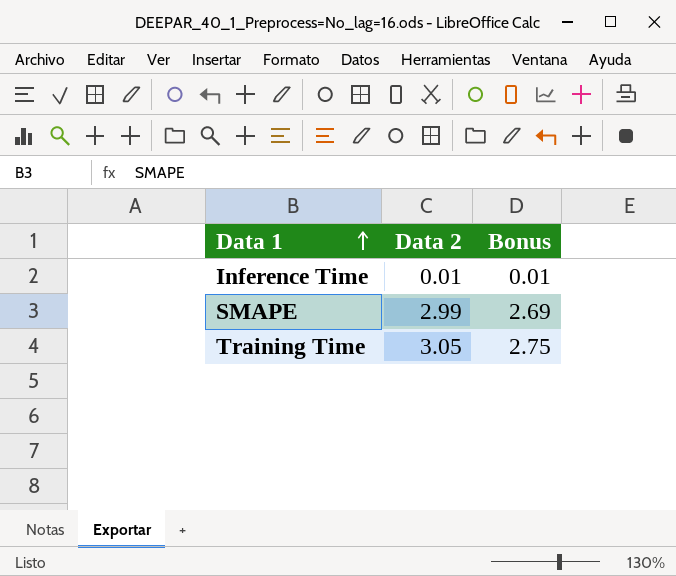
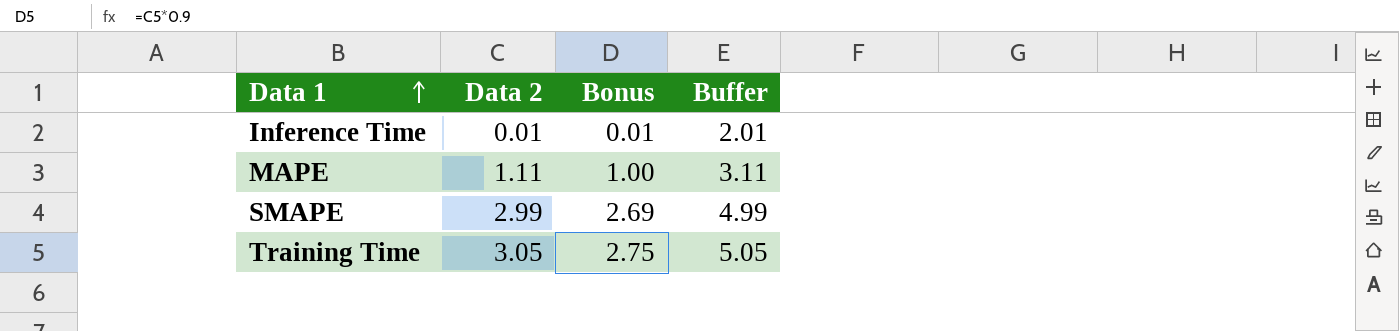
column Buffer | formula: none -> [Data 2] + 2
row MAPE: none -> 1.11 | 1.00 | 3.11

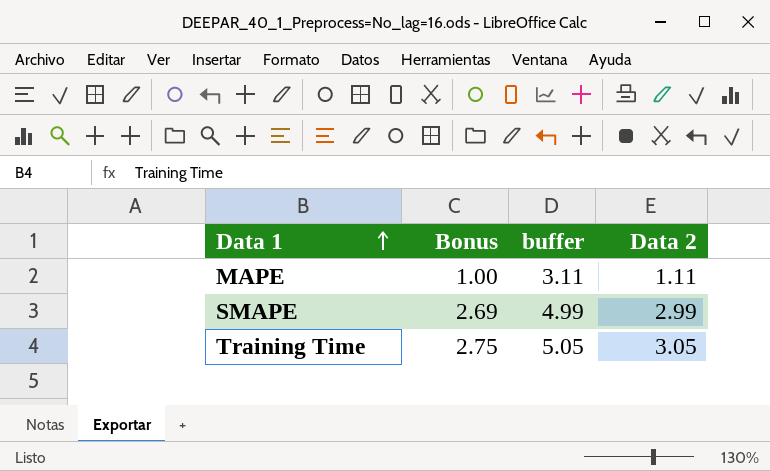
column name: Buffer -> buffer
column Data 2 | position: 2 -> 4
row Inference Time: 0.01 | 0.01 | 2.01 -> none

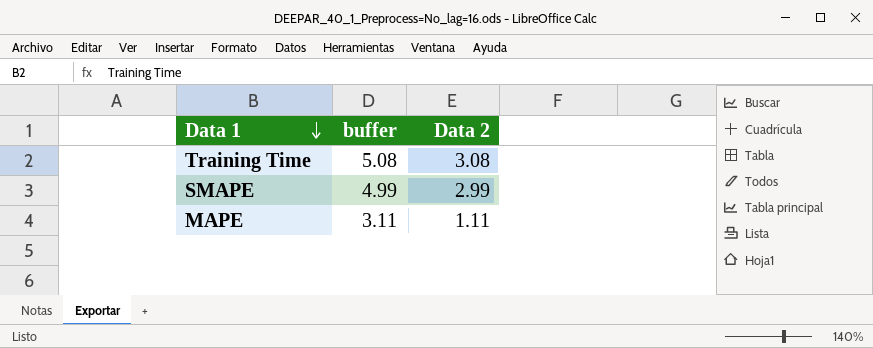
row order: Data 1 ascending -> Data 1 descending
column Bonus | formula: [Data 2] * 0.9 -> none
Training Time | buffer: 5.05 -> 5.08
Training Time | Data 2: 3.05 -> 3.08

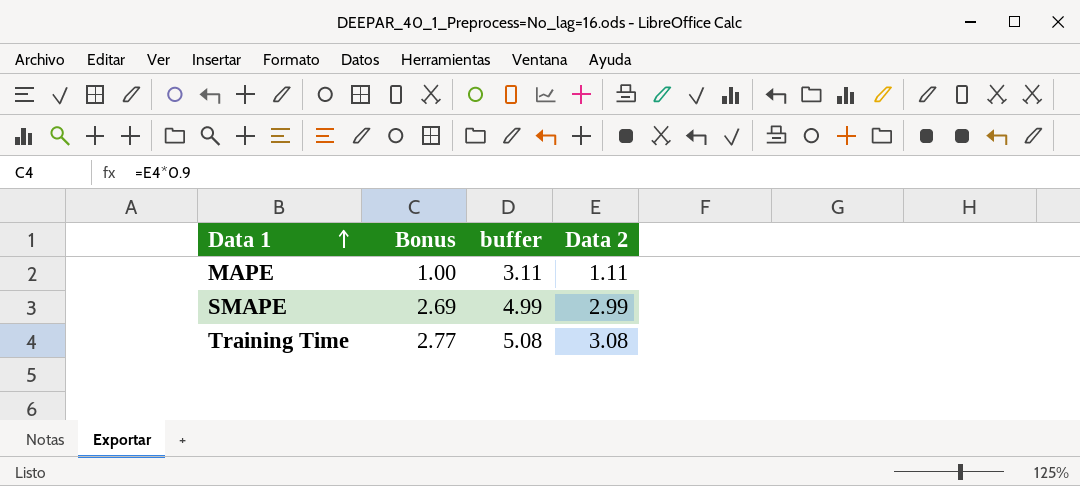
row order: Data 1 descending -> Data 1 ascending
column Bonus | formula: none -> [Data 2] * 0.9

